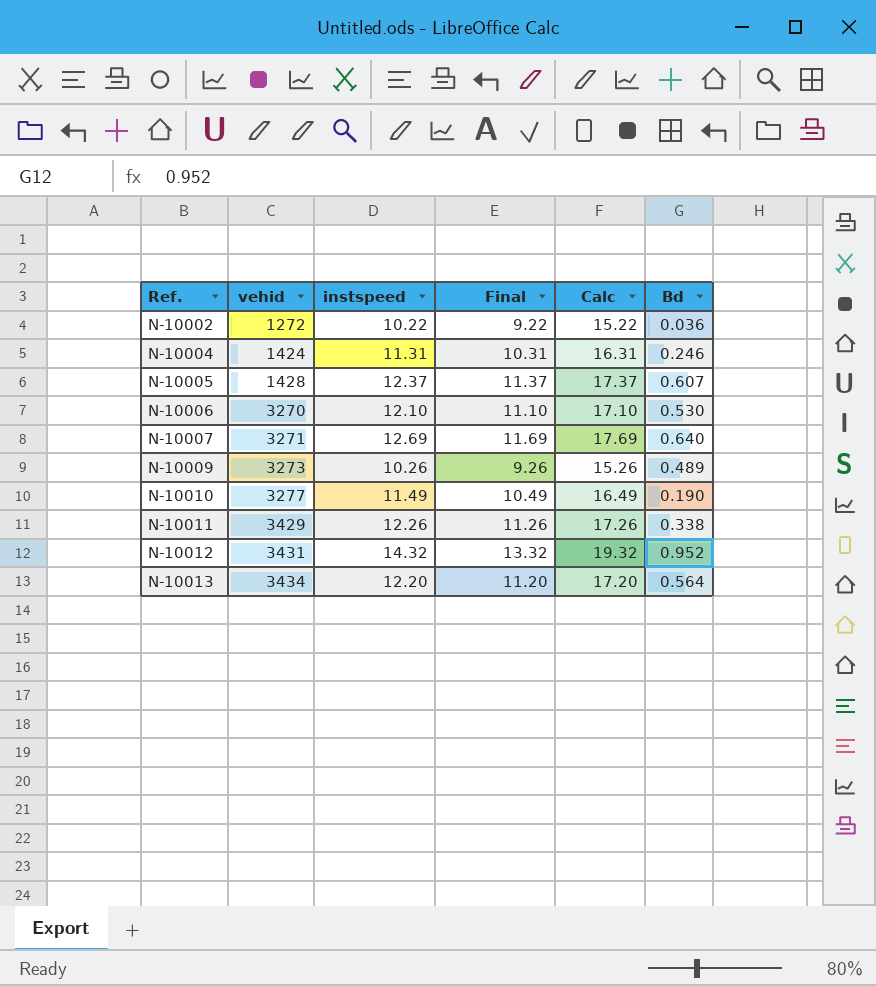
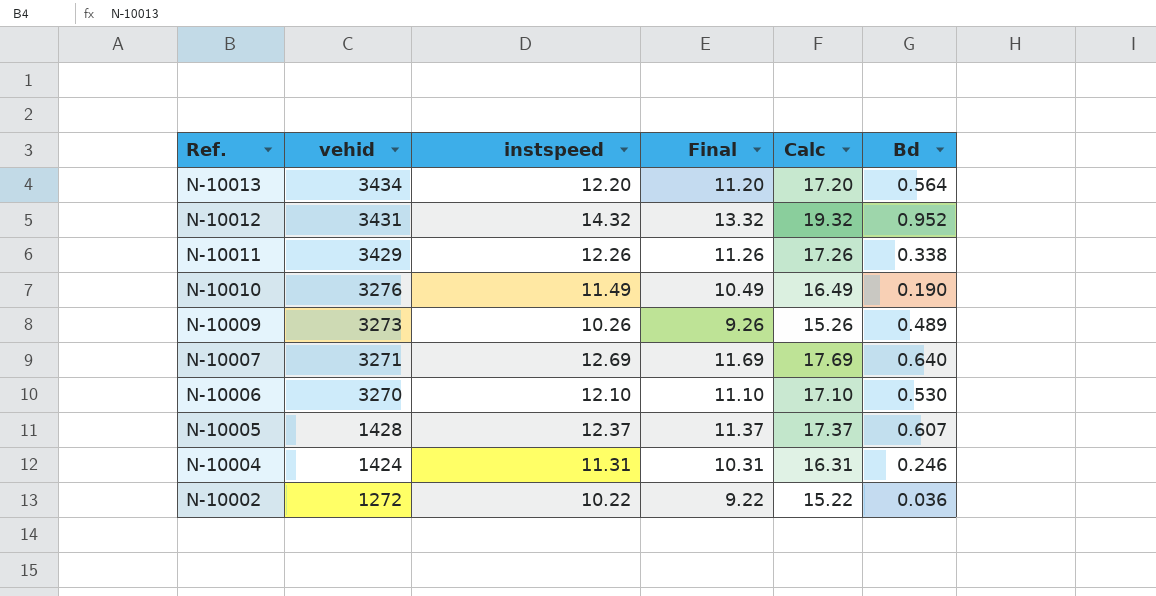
row order: Ref. ascending -> Ref. descending
N-10010 | vehid: 3277 -> 3276

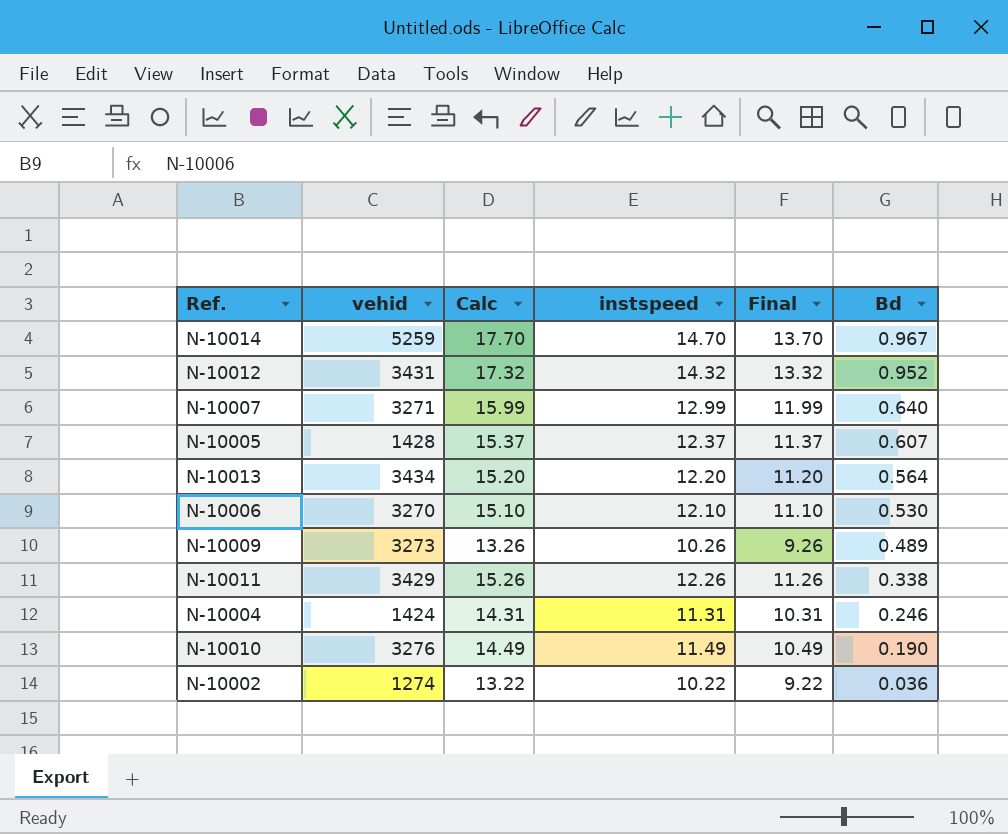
row order: Ref. descending -> Bd descending
column Calc | formula: [instspeed] + 5 -> [instspeed] + 3
column Calc | position: 5 -> 3
row N-10014: none -> 5259 | 17.70 | 14.70 | 13.70 | 0.967
N-10007 | instspeed: 12.69 -> 12.99
N-10007 | Final: 11.69 -> 11.99
N-10002 | vehid: 1272 -> 1274

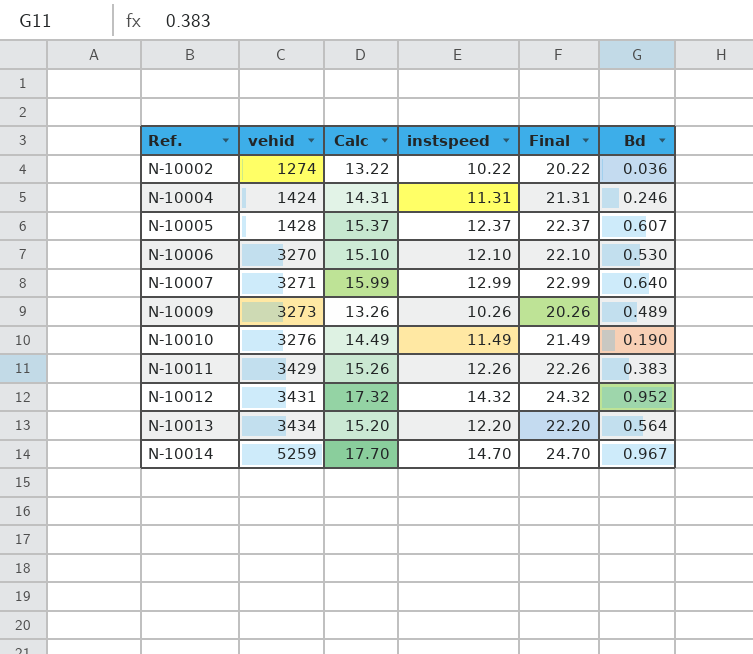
row order: Bd descending -> Ref. ascending
column Final | formula: [instspeed] - 1 -> [instspeed] + 10
N-10011 | Bd: 0.338 -> 0.383

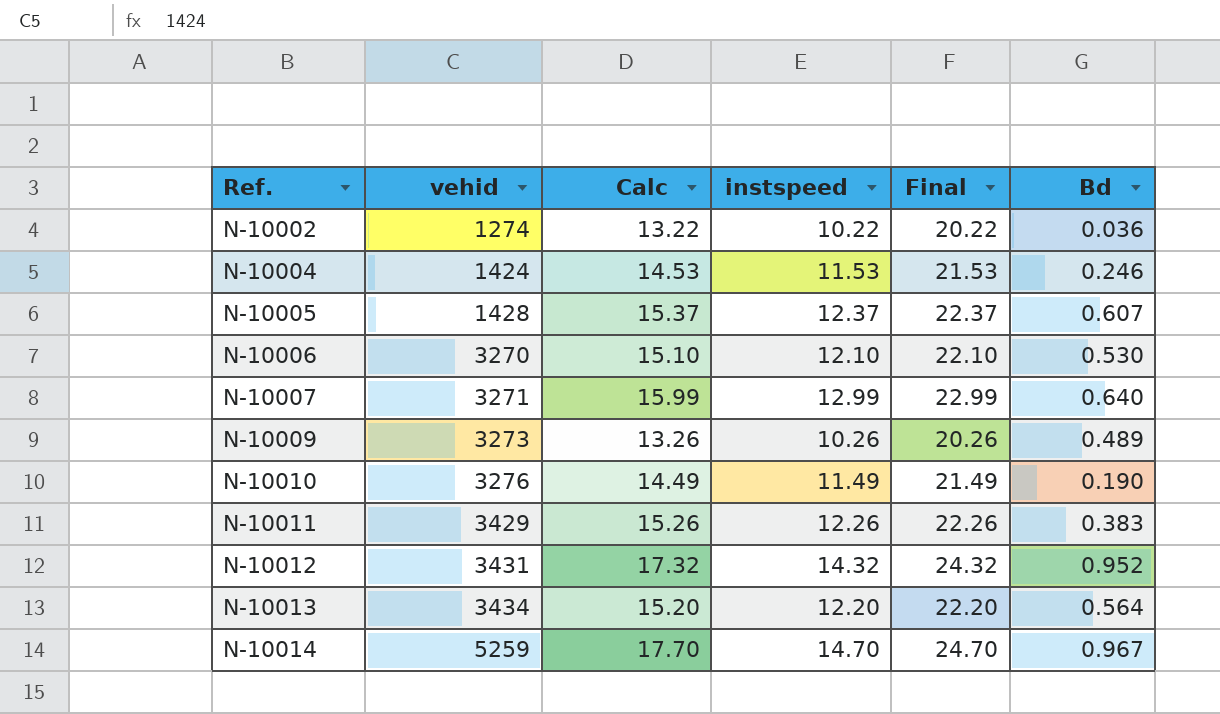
N-10004 | Calc: 14.31 -> 14.53
N-10004 | instspeed: 11.31 -> 11.53
N-10004 | Final: 21.31 -> 21.53

